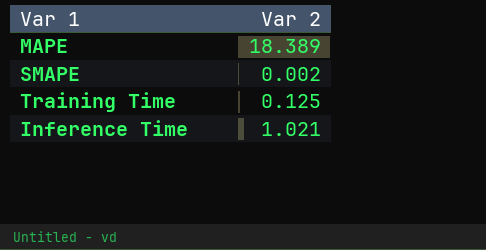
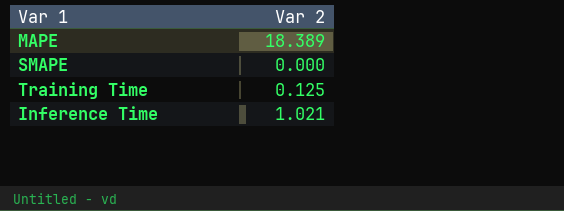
SMAPE | Var 2: 0.002 -> 0.000

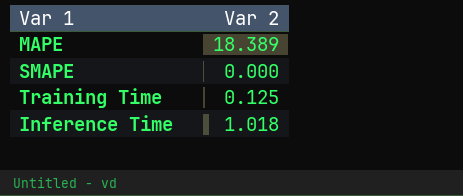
Inference Time | Var 2: 1.021 -> 1.018

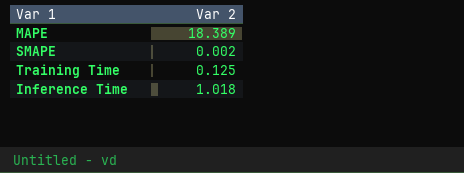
SMAPE | Var 2: 0.000 -> 0.002

